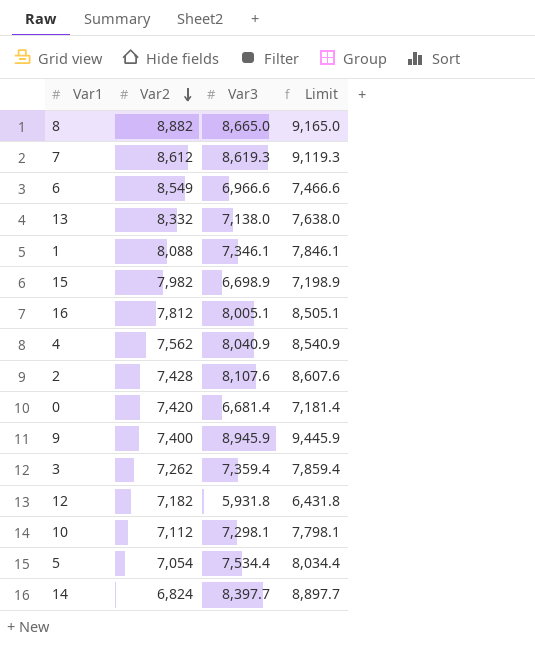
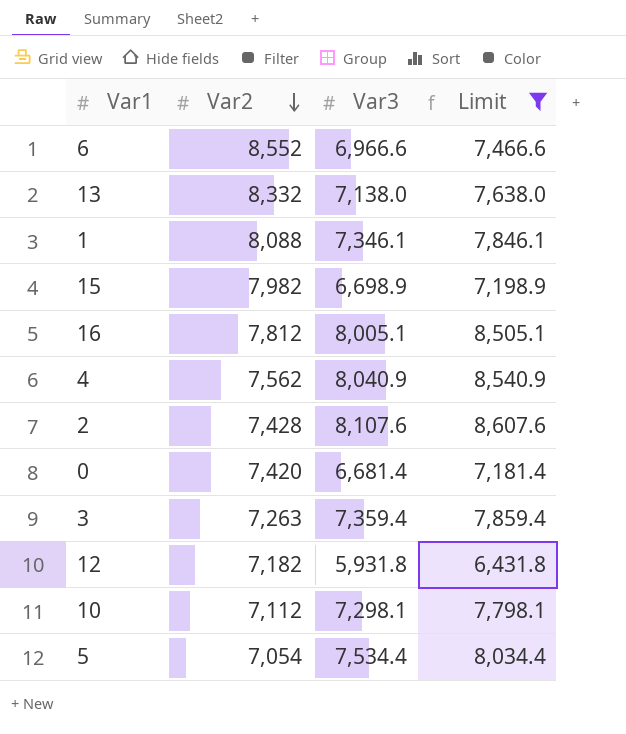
filter: none -> Limit <= 8,607.6
6 | Var2: 8,549 -> 8,552
3 | Var2: 7,262 -> 7,263

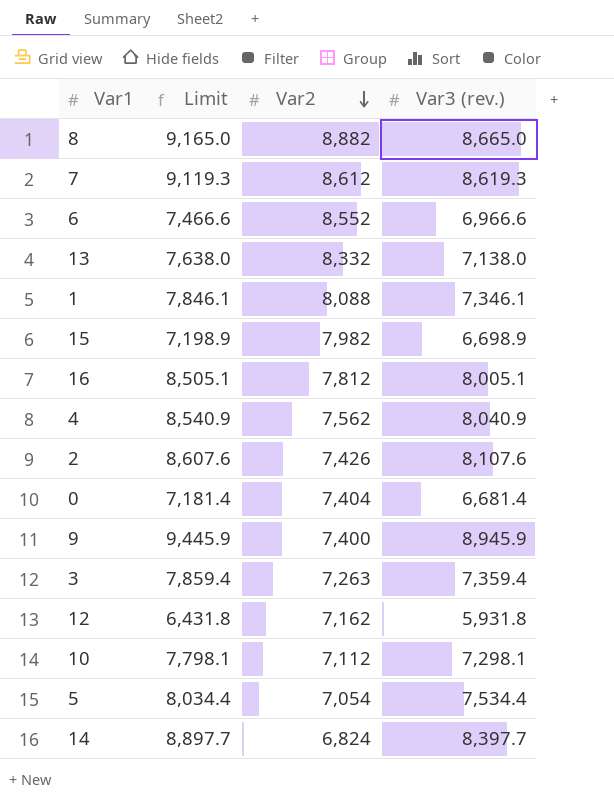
filter: Limit <= 8,607.6 -> none
column Limit | position: 4 -> 2
column name: Var3 -> Var3 (rev.)
2 | Var2: 7,428 -> 7,426
0 | Var2: 7,420 -> 7,404
12 | Var2: 7,182 -> 7,162

